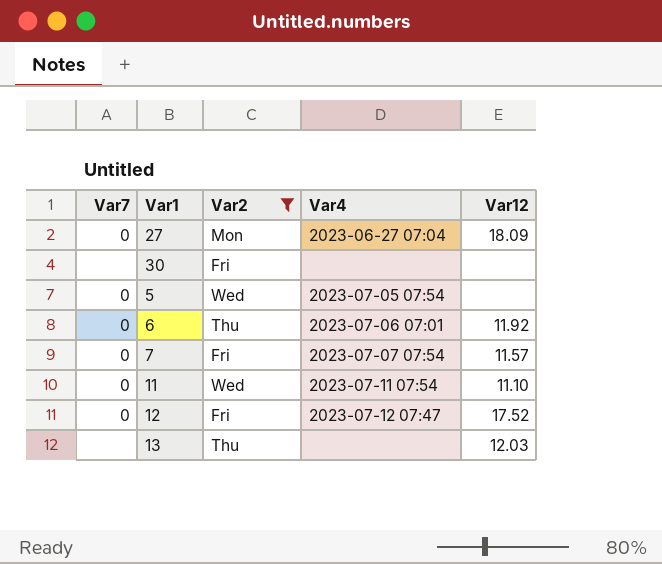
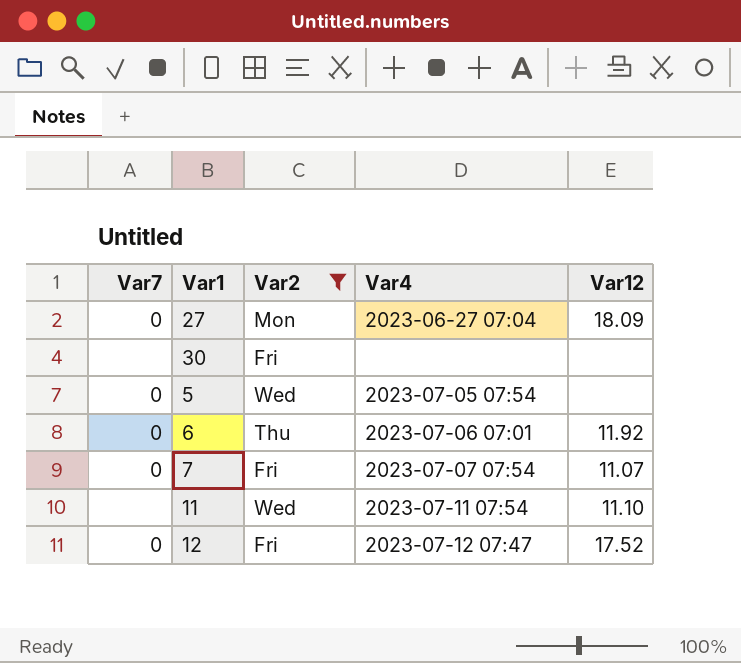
row 13: none | Thu | none | 12.03 -> none
7 | Var12: 11.57 -> 11.07
11 | Var7: 0 -> none

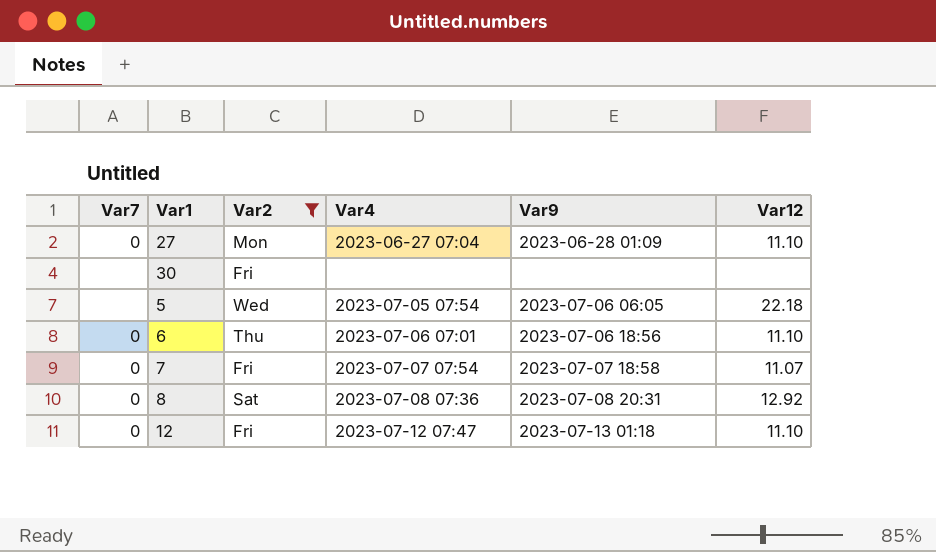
column Var9 | position: none -> 5
row 11: none | Wed | 2023-07-11 07:54 | 11.10 -> none
27 | Var12: 18.09 -> 11.10
5 | Var7: 0 -> none
5 | Var12: none -> 22.18
6 | Var12: 11.92 -> 11.10
row 8: none -> 0 | Sat | 2023-07-08 07:36 | 2023-07-08 20:31 | 12.92
12 | Var12: 17.52 -> 11.10

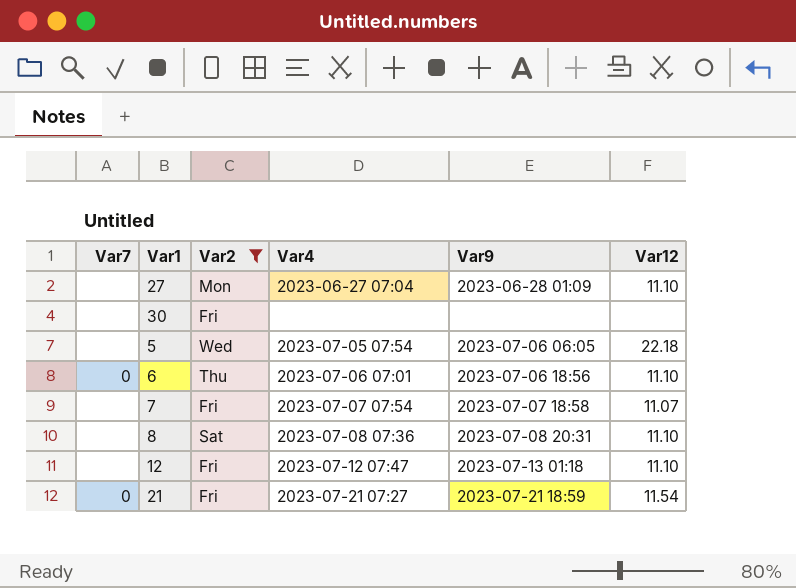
27 | Var7: 0 -> none
7 | Var7: 0 -> none
8 | Var7: 0 -> none
8 | Var12: 12.92 -> 11.10
12 | Var7: 0 -> none
row 21: none -> 0 | Fri | 2023-07-21 07:27 | 2023-07-21 18:59 | 11.54

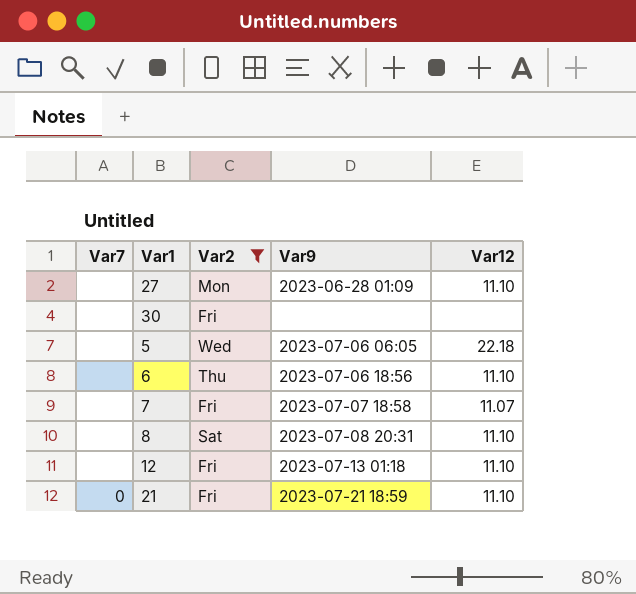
column Var4 | position: 4 -> none
6 | Var7: 0 -> none
21 | Var12: 11.54 -> 11.10

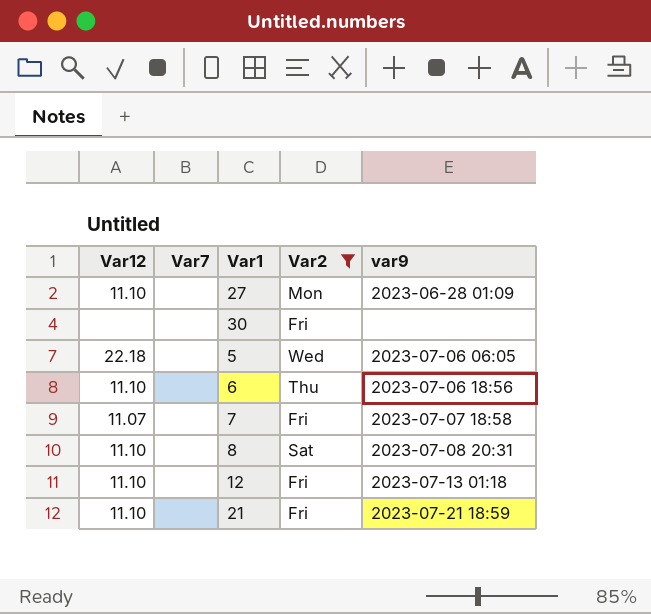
column Var12 | position: 5 -> 1
column name: Var9 -> var9
21 | Var7: 0 -> none

